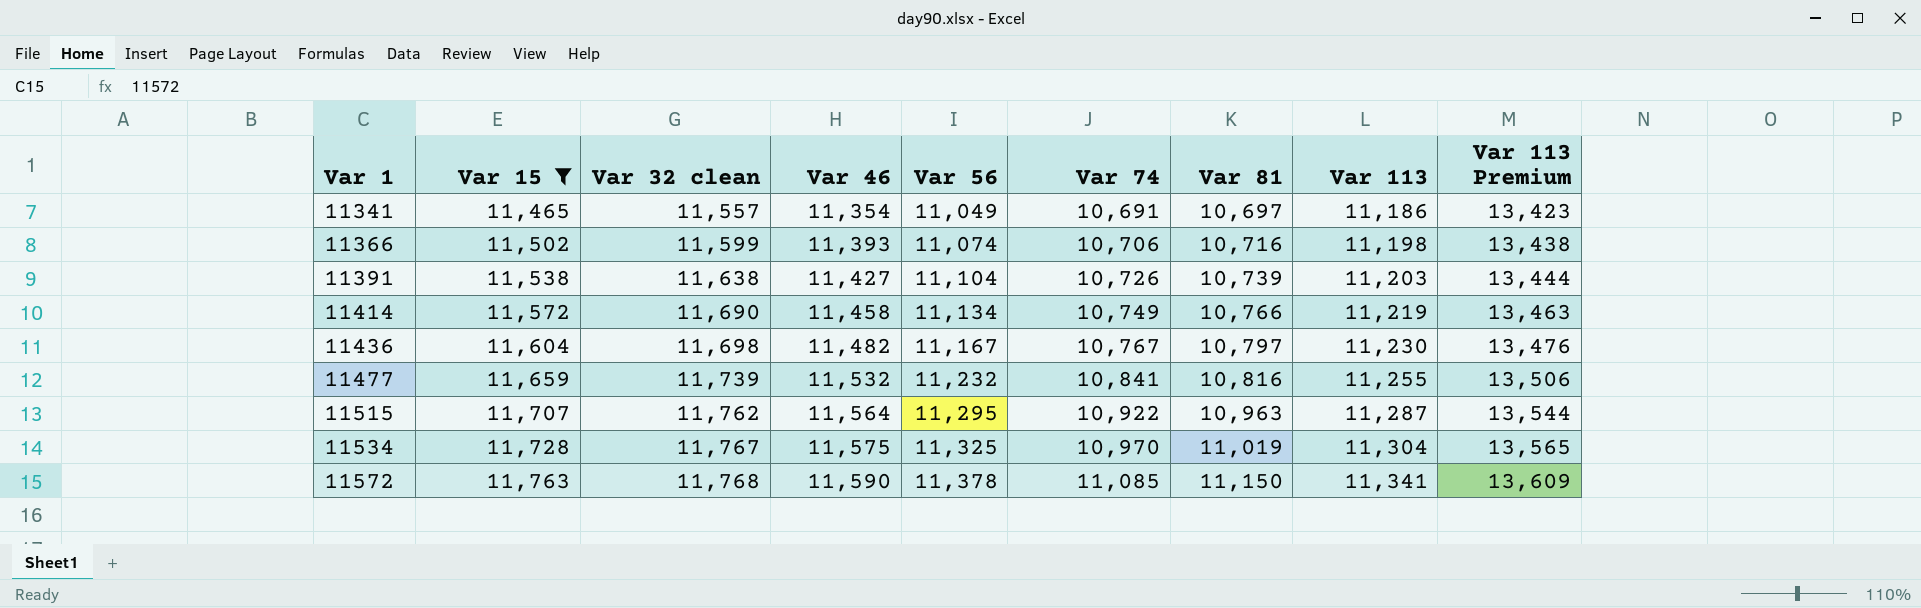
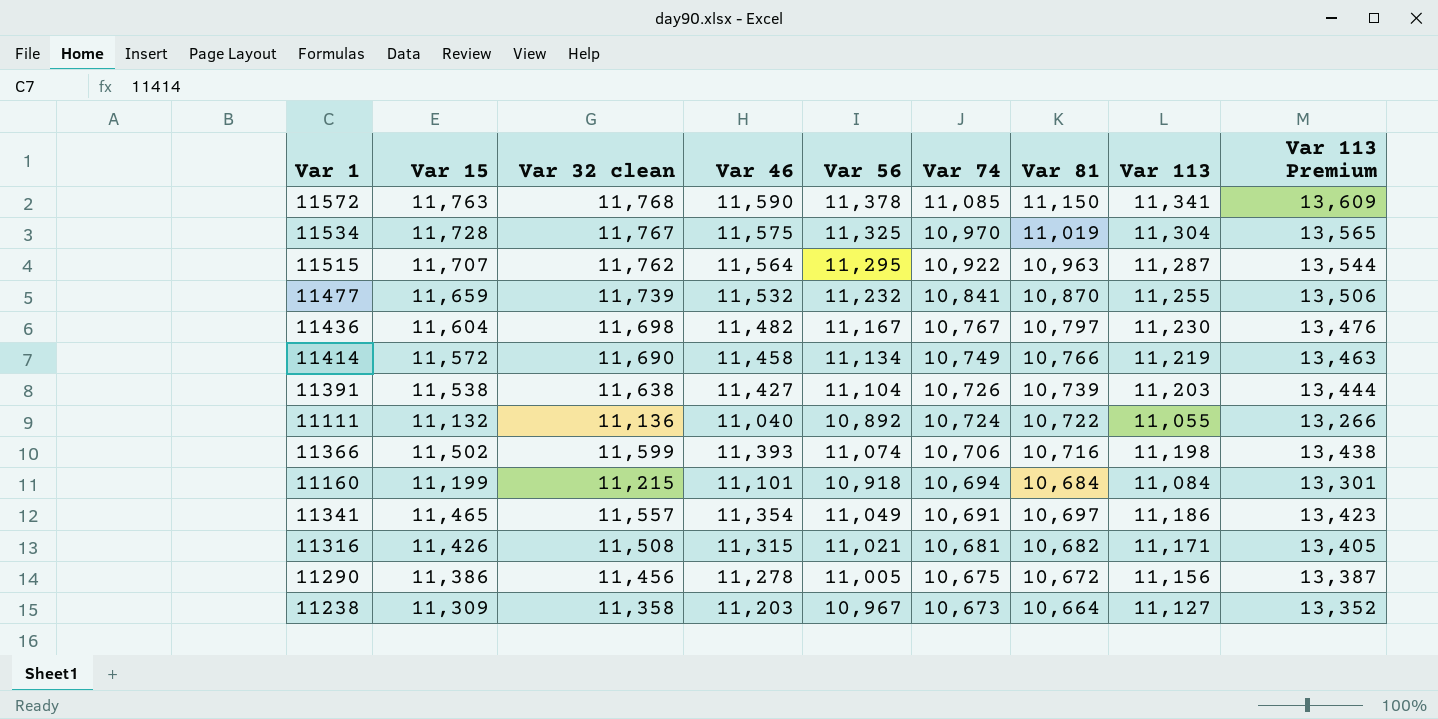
filter: Var 15 >= 11,465 -> none
row order: Var 1 ascending -> Var 74 descending
11477 | Var 81: 10,816 -> 10,870

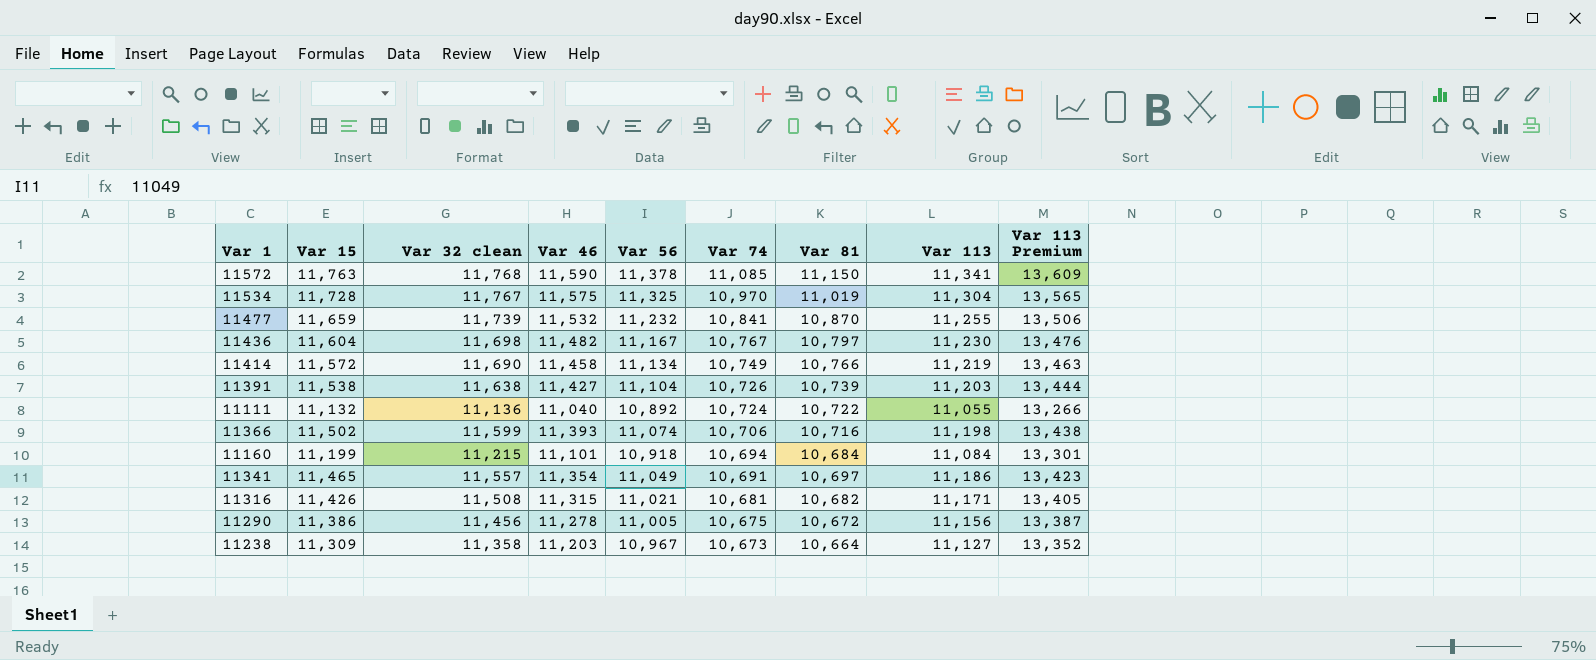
row 11515: 11,707 | 11,762 | 11,564 | 11,295 | 10,922 | 10,963 | 11,287 | 13,544 -> none

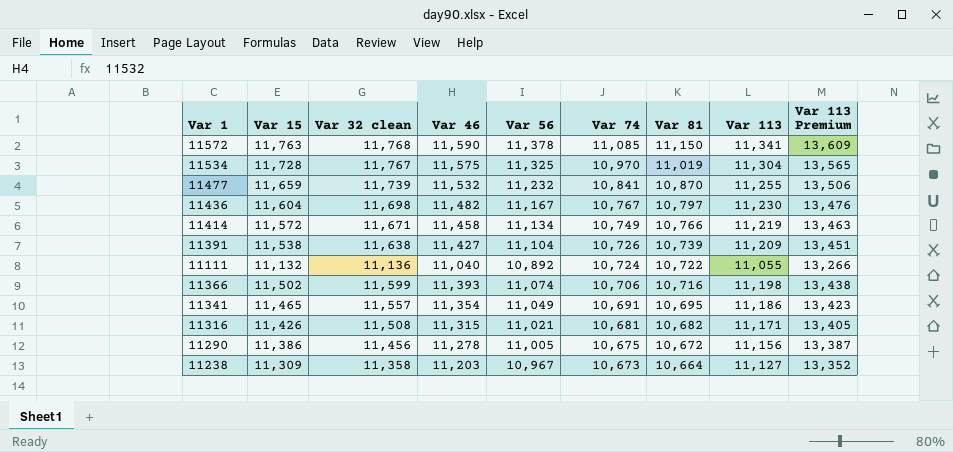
row 11160: 11,199 | 11,215 | 11,101 | 10,918 | 10,694 | 10,684 | 11,084 | 13,301 -> none
11414 | Var 32 clean: 11,690 -> 11,671
11391 | Var 113: 11,203 -> 11,209
11391 | Var 113 Premium: 13,444 -> 13,451
11341 | Var 81: 10,697 -> 10,695

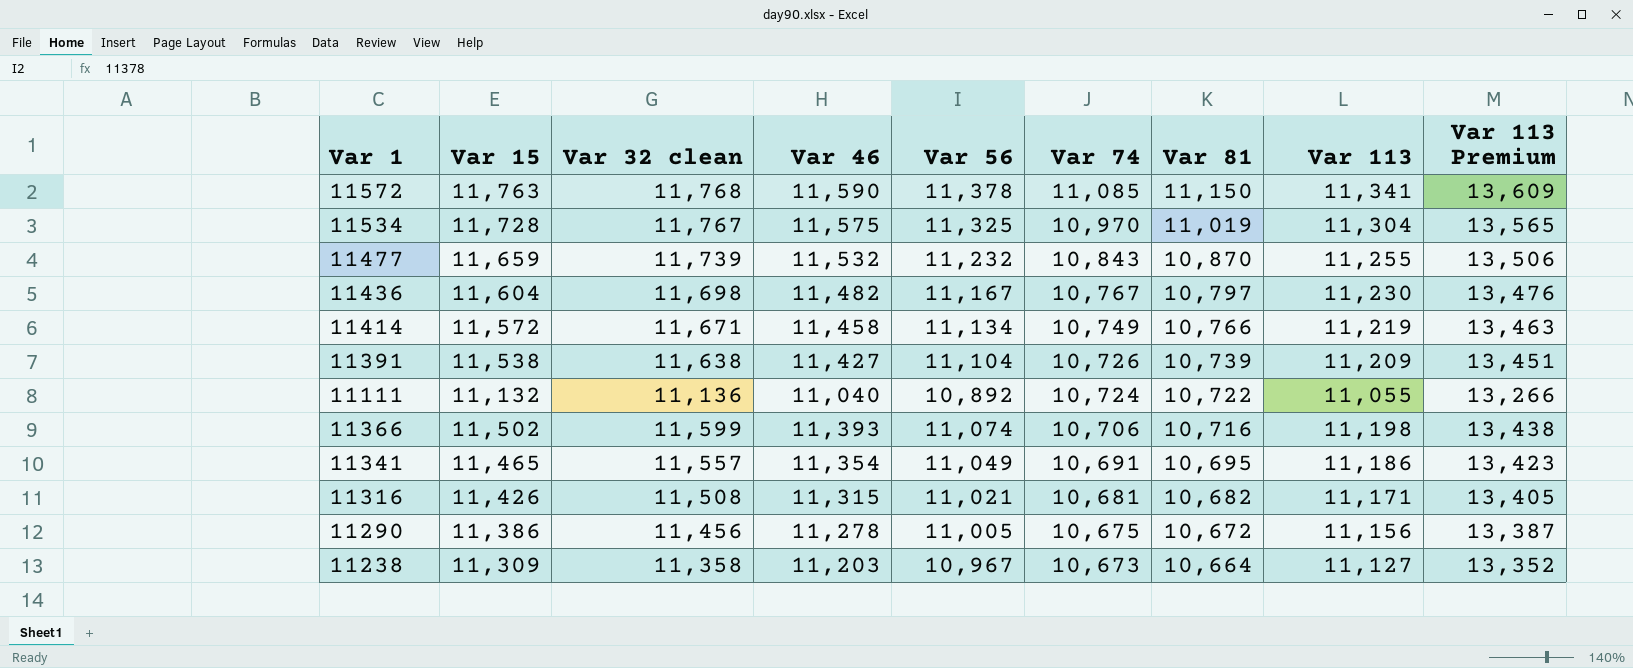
11477 | Var 74: 10,841 -> 10,843

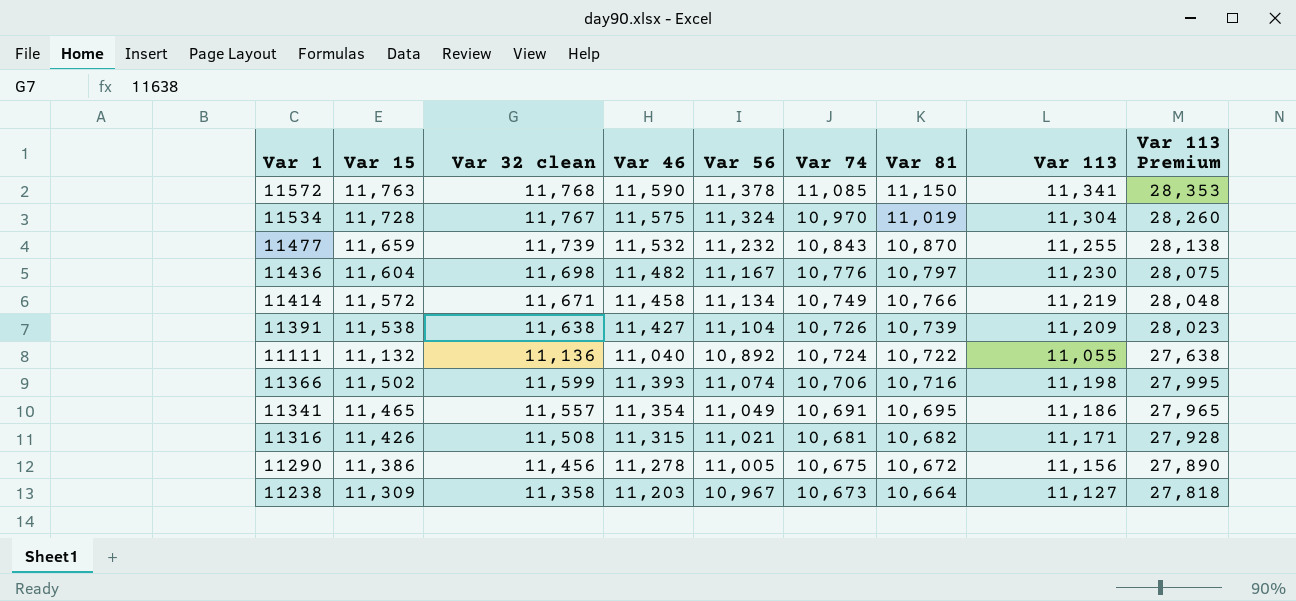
column Var 113 Premium | formula: [Var 113] * 1.2 -> [Var 113] * 2.5
11534 | Var 56: 11,325 -> 11,324
11436 | Var 74: 10,767 -> 10,776

